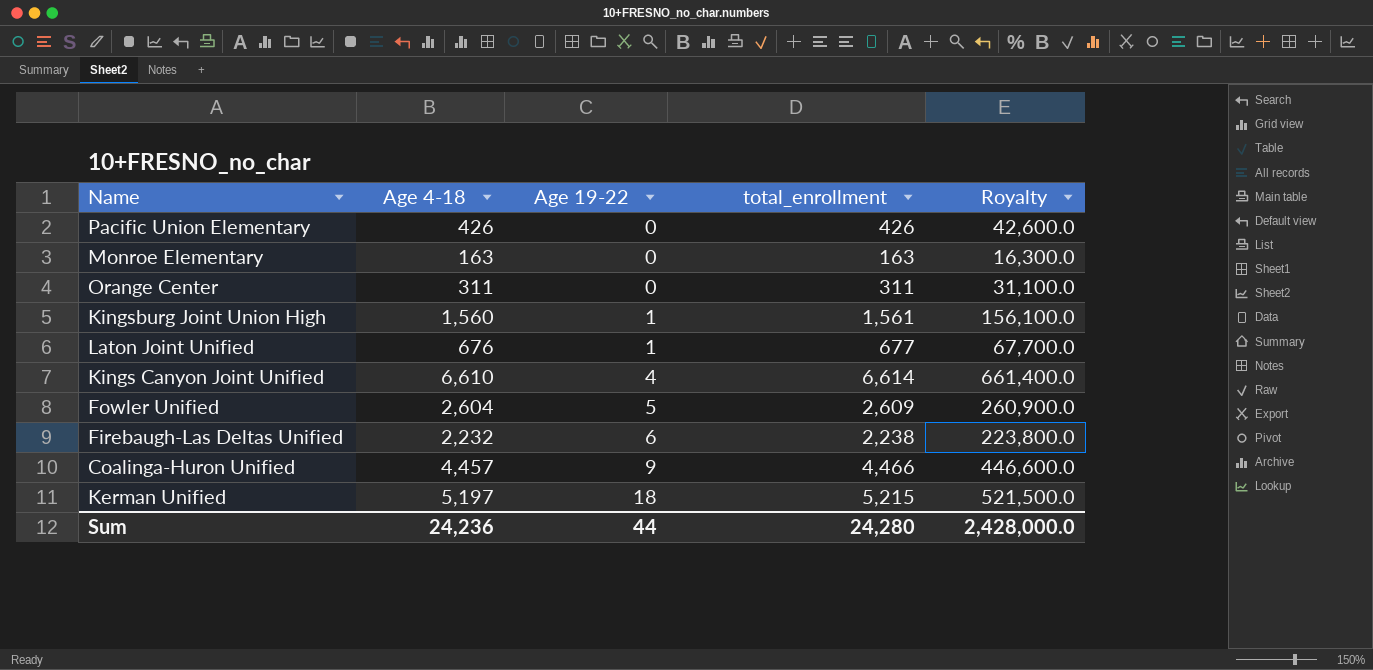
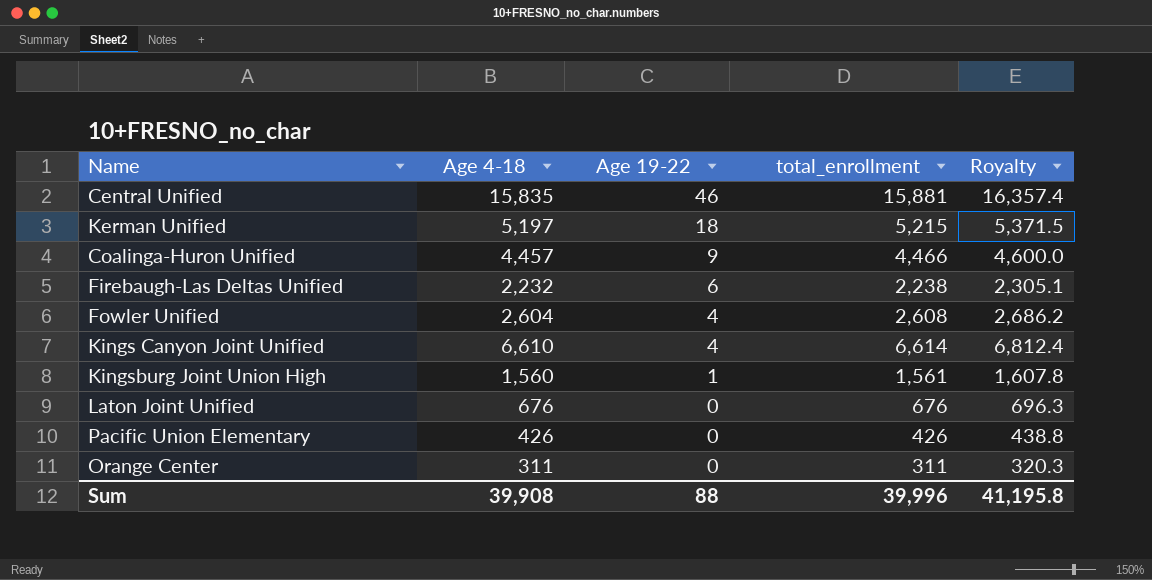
row order: Age 19-22 ascending -> Age 19-22 descending
column Royalty | formula: [total_enrollment] * 100 -> [total_enrollment] * 1.03
row Monroe Elementary: 163 | 0 | 163 | 16,300.0 -> none
row Central Unified: none -> 15,835 | 46 | 15,881 | 16,357.4
Fowler Unified | Age 19-22: 5 -> 4
Fowler Unified | total_enrollment: 2,609 -> 2,608
Laton Joint Unified | Age 19-22: 1 -> 0
Laton Joint Unified | total_enrollment: 677 -> 676
Sum | Age 4-18: 24,236 -> 39,908
Sum | Age 19-22: 44 -> 88
Sum | total_enrollment: 24,280 -> 39,996
Sum | Royalty: 2,428,000.0 -> 41,195.8

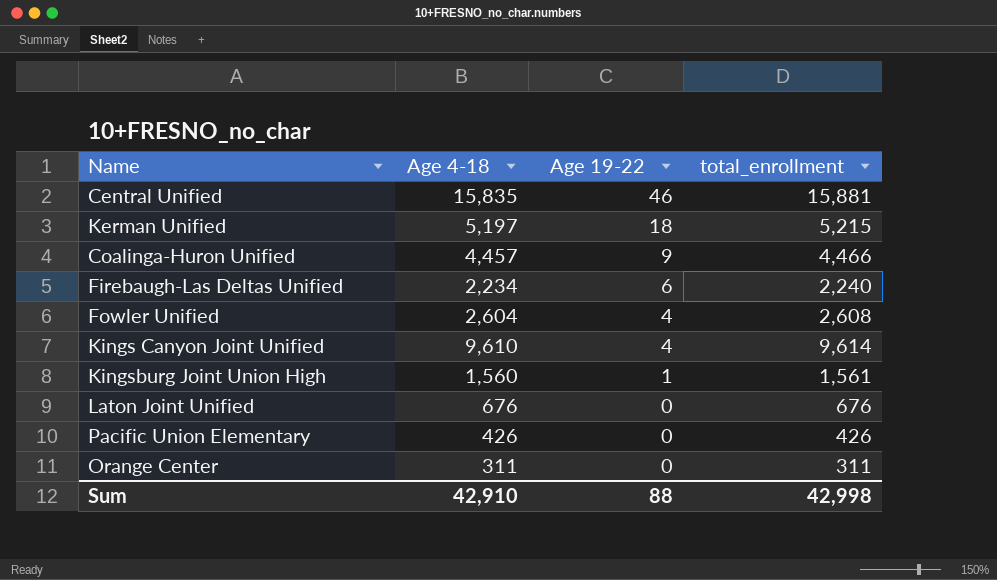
column Royalty | formula: [total_enrollment] * 1.03 -> none
Firebaugh-Las Deltas Unified | Age 4-18: 2,232 -> 2,234
Firebaugh-Las Deltas Unified | total_enrollment: 2,238 -> 2,240
Kings Canyon Joint Unified | Age 4-18: 6,610 -> 9,610
Kings Canyon Joint Unified | total_enrollment: 6,614 -> 9,614
Sum | Age 4-18: 39,908 -> 42,910
Sum | total_enrollment: 39,996 -> 42,998

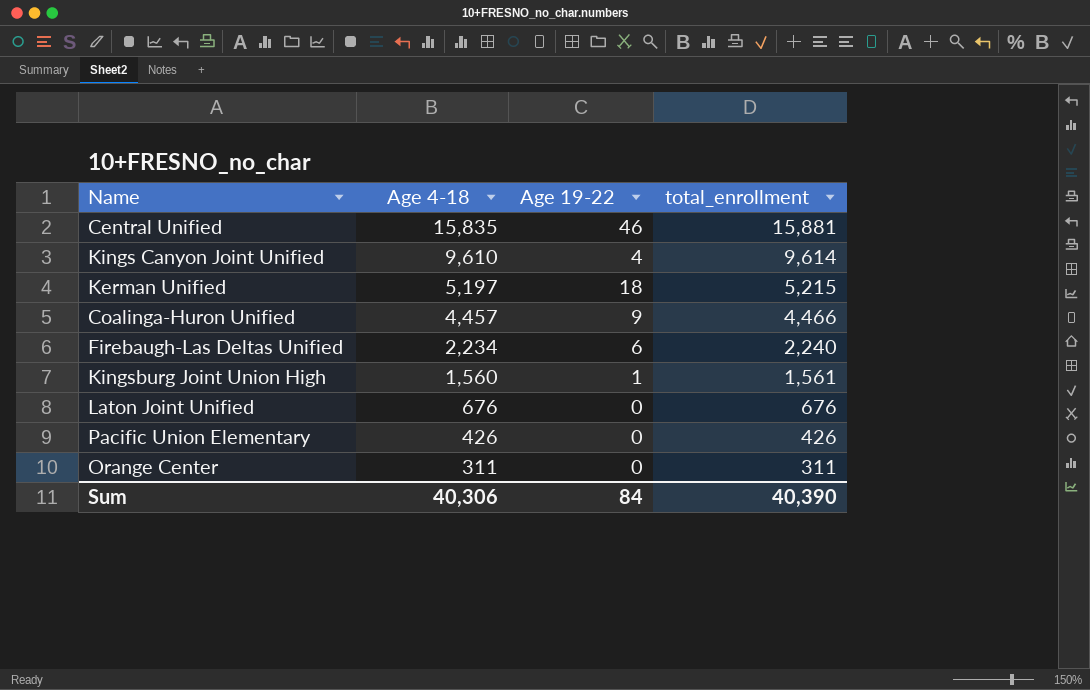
row order: Age 19-22 descending -> Age 4-18 descending
row Fowler Unified: 2,604 | 4 | 2,608 -> none
Sum | Age 4-18: 42,910 -> 40,306
Sum | Age 19-22: 88 -> 84
Sum | total_enrollment: 42,998 -> 40,390

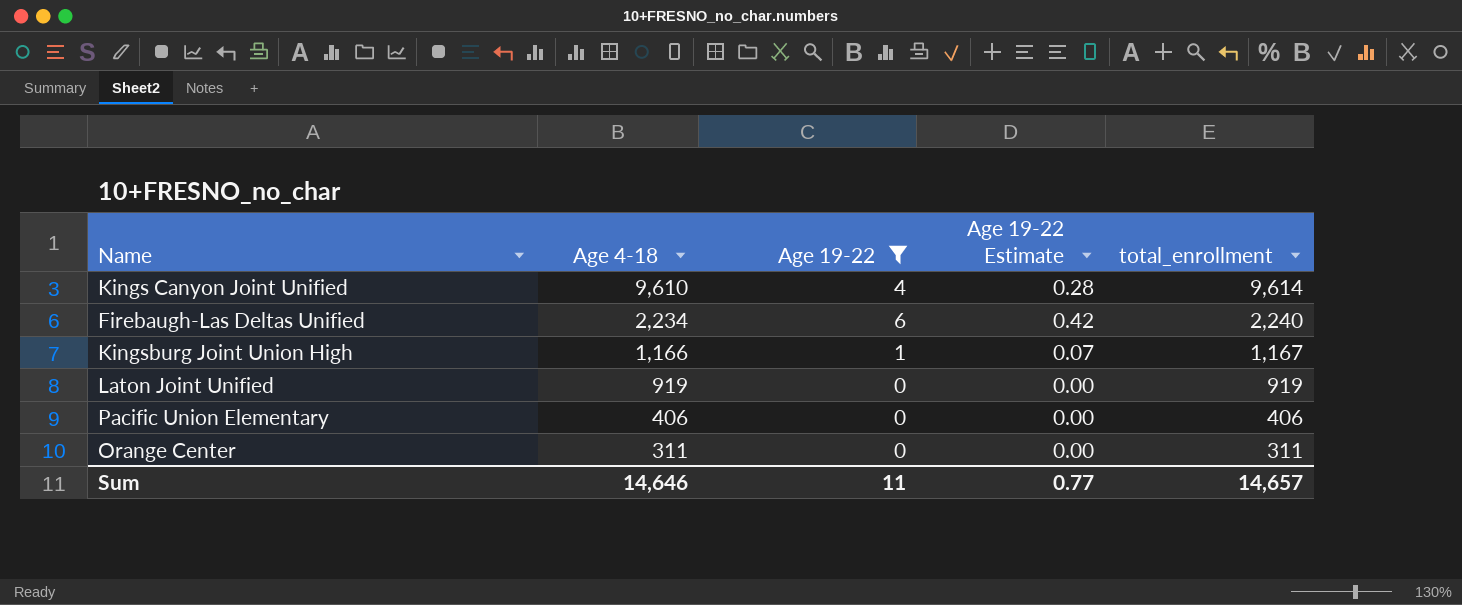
filter: none -> Age 19-22 <= 6
column Age 19-22 Estimate | formula: none -> [Age 19-22] * 0.07
Kingsburg Joint Union High | Age 4-18: 1,560 -> 1,166
Kingsburg Joint Union High | total_enrollment: 1,561 -> 1,167
Laton Joint Unified | Age 4-18: 676 -> 919
Laton Joint Unified | total_enrollment: 676 -> 919
Pacific Union Elementary | Age 4-18: 426 -> 406
Pacific Union Elementary | total_enrollment: 426 -> 406
Sum | Age 4-18: 40,306 -> 14,646
Sum | Age 19-22: 84 -> 11
Sum | total_enrollment: 40,390 -> 14,657

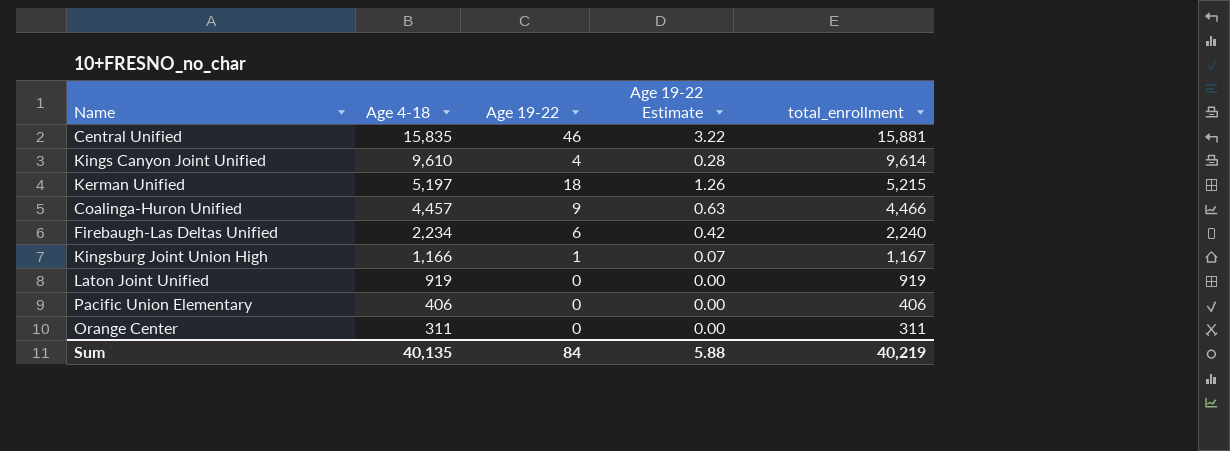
filter: Age 19-22 <= 6 -> none
Sum | Age 4-18: 14,646 -> 40,135
Sum | Age 19-22: 11 -> 84
Sum | Age 19-22 Estimate: 0.77 -> 5.88
Sum | total_enrollment: 14,657 -> 40,219

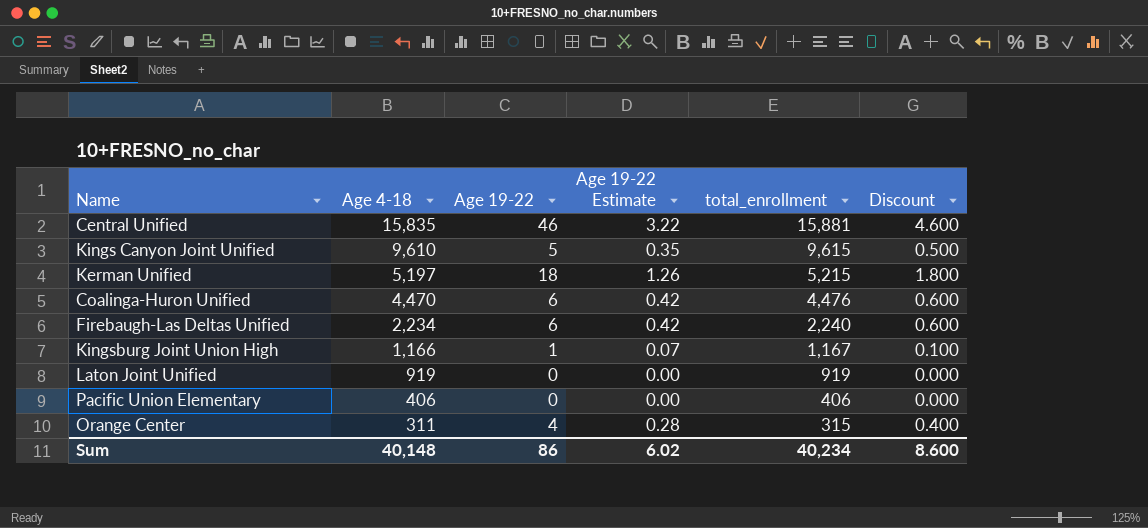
column Discount | formula: none -> [Age 19-22] * 0.1
Kings Canyon Joint Unified | Age 19-22: 4 -> 5
Kings Canyon Joint Unified | Age 19-22 Estimate: 0.28 -> 0.35
Kings Canyon Joint Unified | total_enrollment: 9,614 -> 9,615
Coalinga-Huron Unified | Age 4-18: 4,457 -> 4,470
Coalinga-Huron Unified | Age 19-22: 9 -> 6
Coalinga-Huron Unified | Age 19-22 Estimate: 0.63 -> 0.42
Coalinga-Huron Unified | total_enrollment: 4,466 -> 4,476
Orange Center | Age 19-22: 0 -> 4
Orange Center | Age 19-22 Estimate: 0.00 -> 0.28
Orange Center | total_enrollment: 311 -> 315
Sum | Age 4-18: 40,135 -> 40,148
Sum | Age 19-22: 84 -> 86
Sum | Age 19-22 Estimate: 5.88 -> 6.02
Sum | total_enrollment: 40,219 -> 40,234

